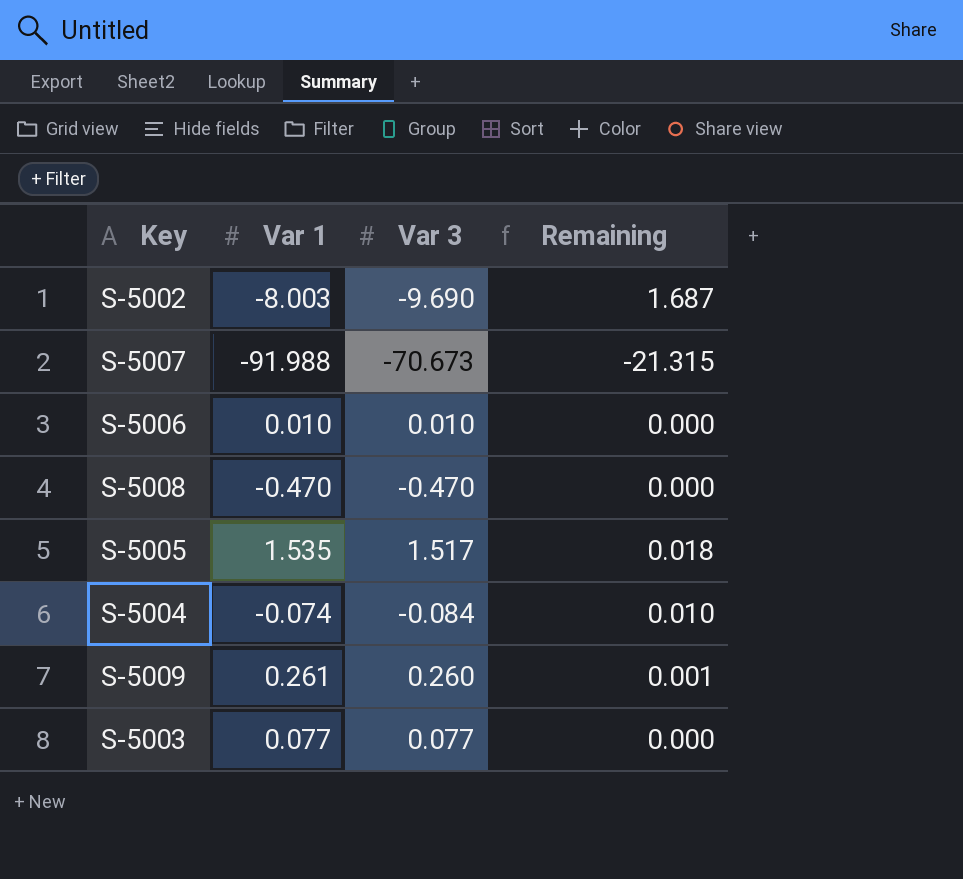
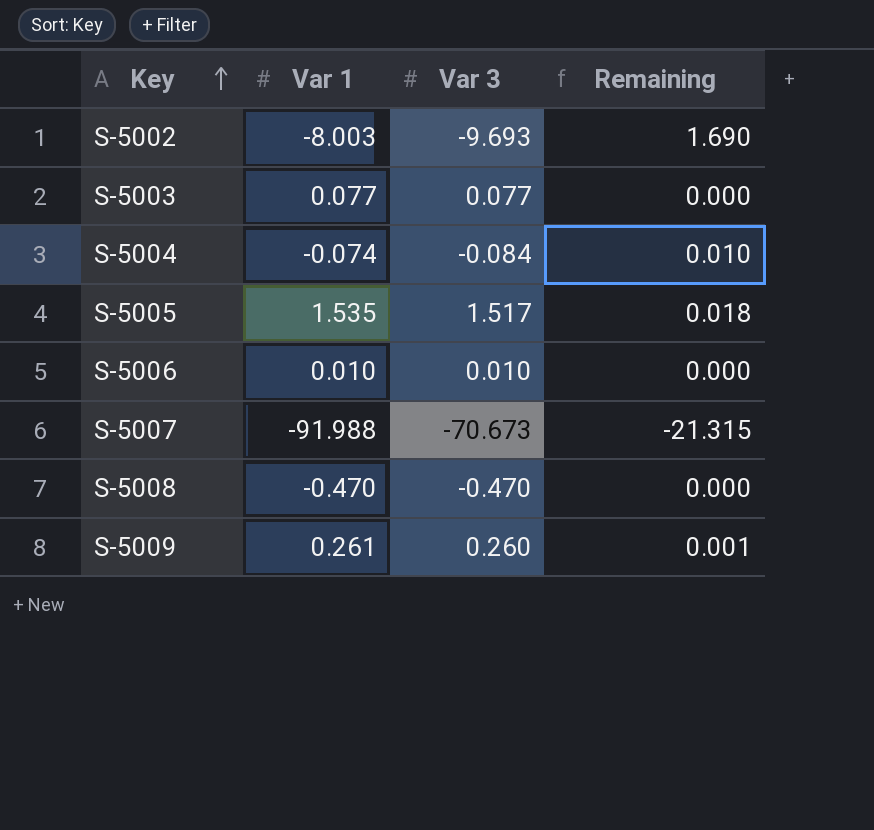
row order: none -> Key ascending
S-5002 | Var 3: -9.690 -> -9.693
S-5002 | Remaining: 1.687 -> 1.690

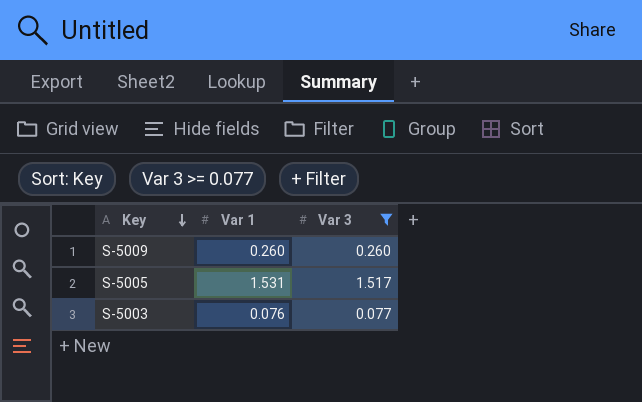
filter: none -> Var 3 >= 0.077
row order: Key ascending -> Key descending
column Remaining | formula: [Var 1] - [Var 3] -> none
S-5009 | Var 1: 0.261 -> 0.260
S-5005 | Var 1: 1.535 -> 1.531
S-5003 | Var 1: 0.077 -> 0.076

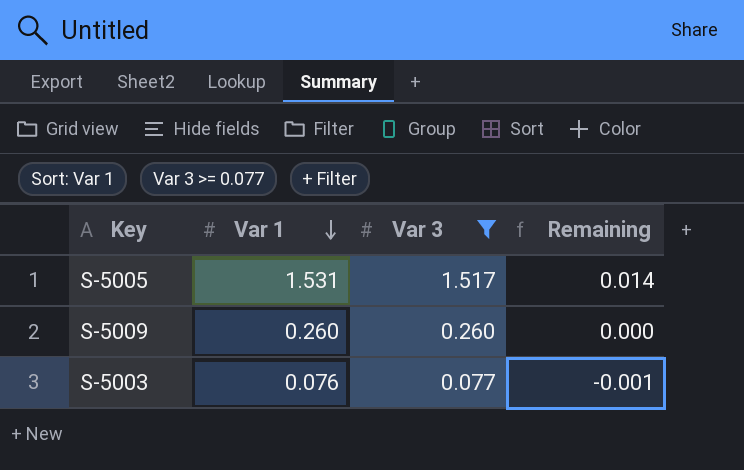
row order: Key descending -> Var 1 descending
column Remaining | formula: none -> [Var 1] - [Var 3]

